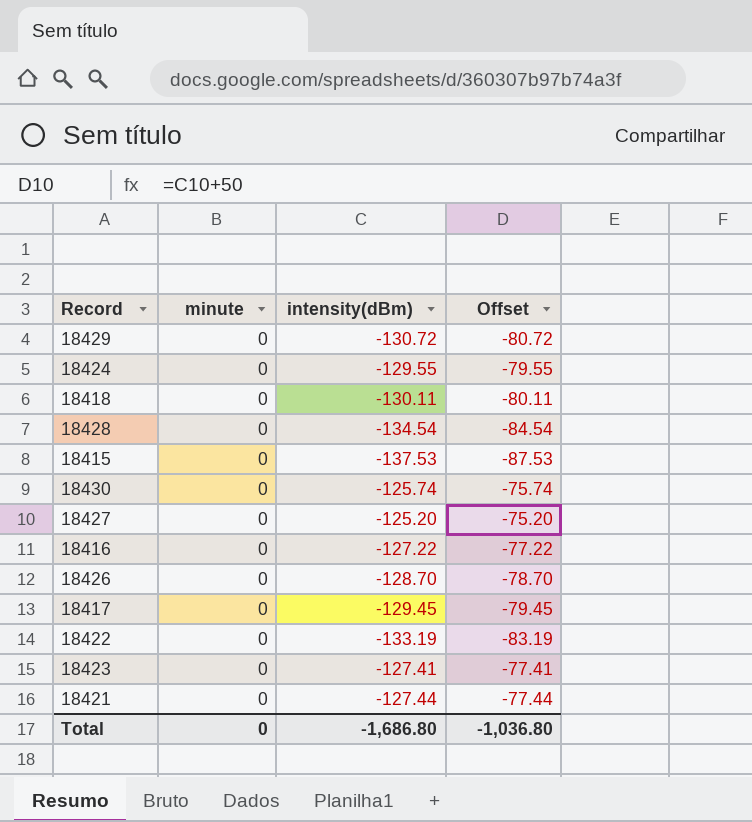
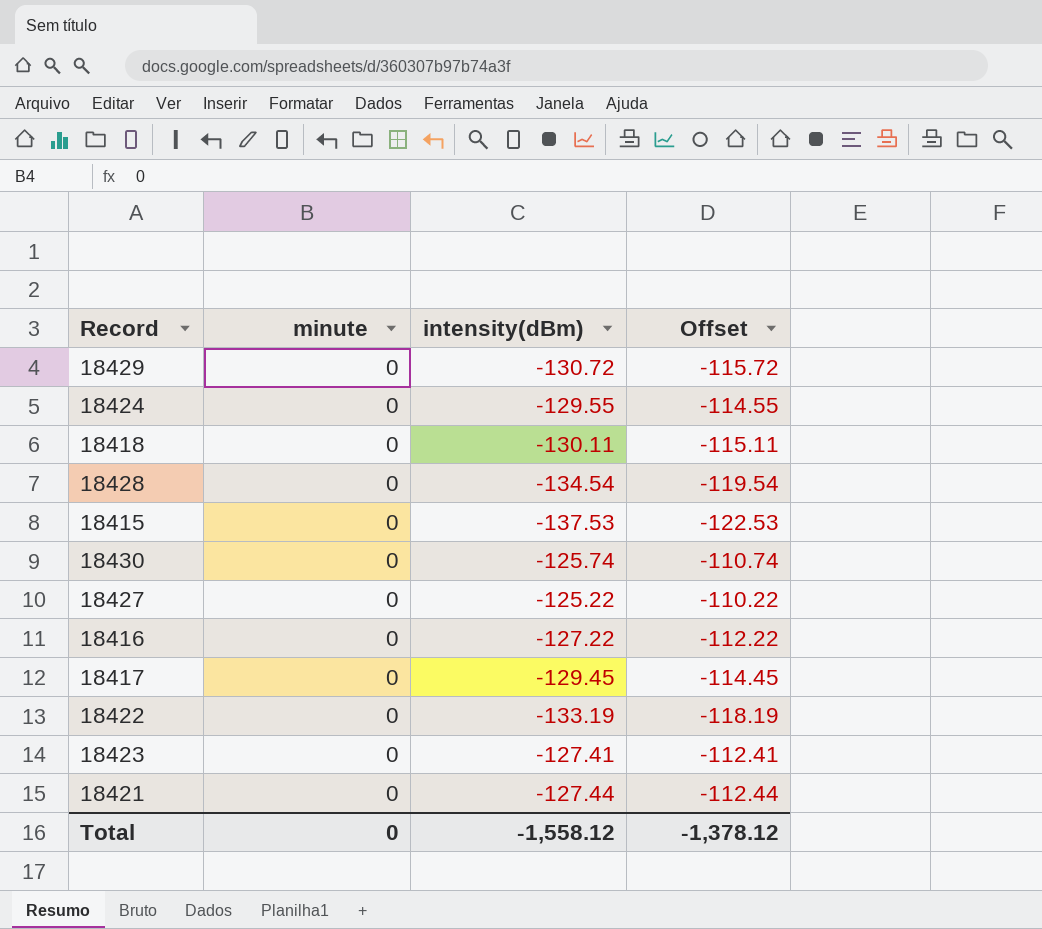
column Offset | formula: [intensity(dBm)] + 50 -> [intensity(dBm)] + 15
row 18426: 0 | -128.70 | -78.70 -> none
18427 | intensity(dBm): -125.20 -> -125.22
Total | intensity(dBm): -1,686.80 -> -1,558.12
Total | Offset: -1,036.80 -> -1,378.12

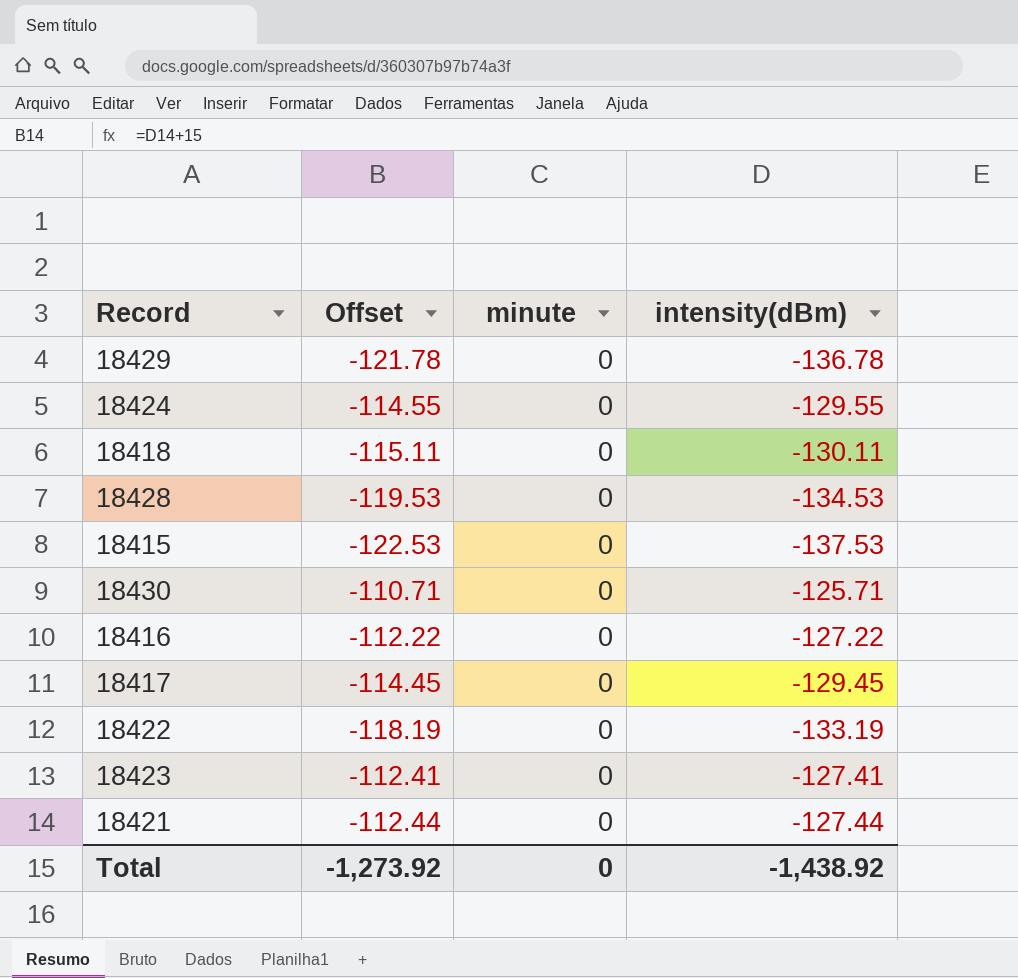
column Offset | position: 4 -> 2
row 18427: 0 | -125.22 | -110.22 -> none
18429 | Offset: -115.72 -> -121.78
18429 | intensity(dBm): -130.72 -> -136.78
18428 | Offset: -119.54 -> -119.53
18428 | intensity(dBm): -134.54 -> -134.53
18430 | Offset: -110.74 -> -110.71
18430 | intensity(dBm): -125.74 -> -125.71
Total | Offset: -1,378.12 -> -1,273.92
Total | intensity(dBm): -1,558.12 -> -1,438.92

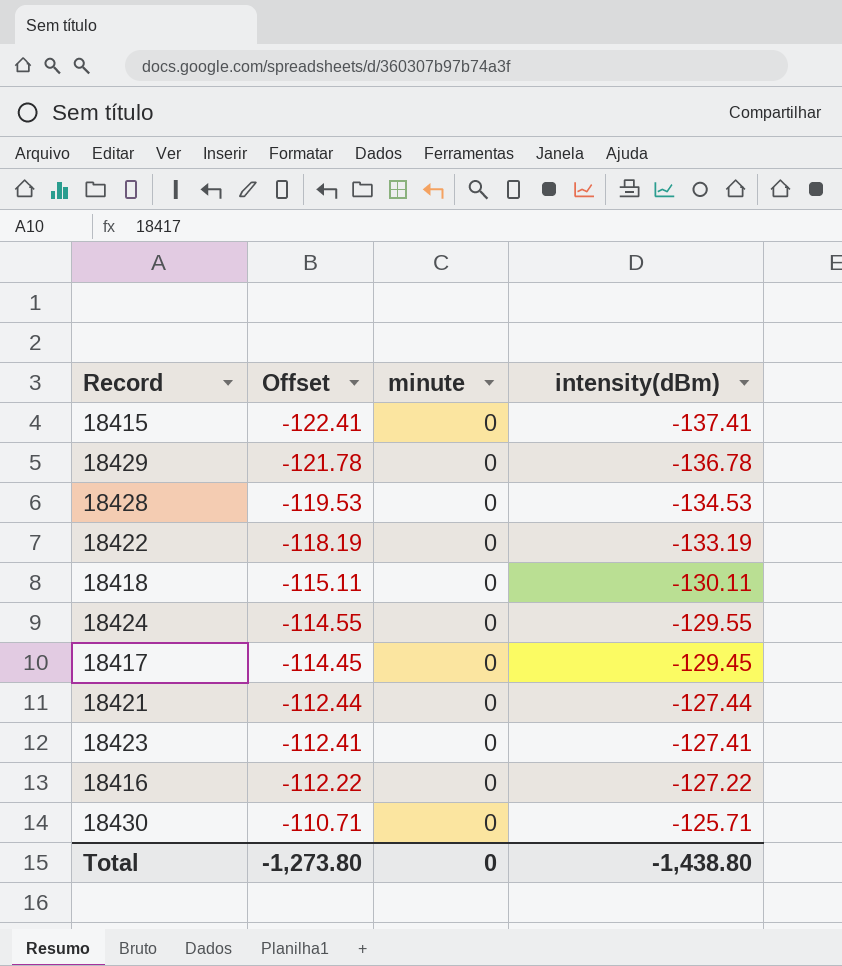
row order: none -> Offset ascending
18415 | Offset: -122.53 -> -122.41
18415 | intensity(dBm): -137.53 -> -137.41
Total | Offset: -1,273.92 -> -1,273.80
Total | intensity(dBm): -1,438.92 -> -1,438.80

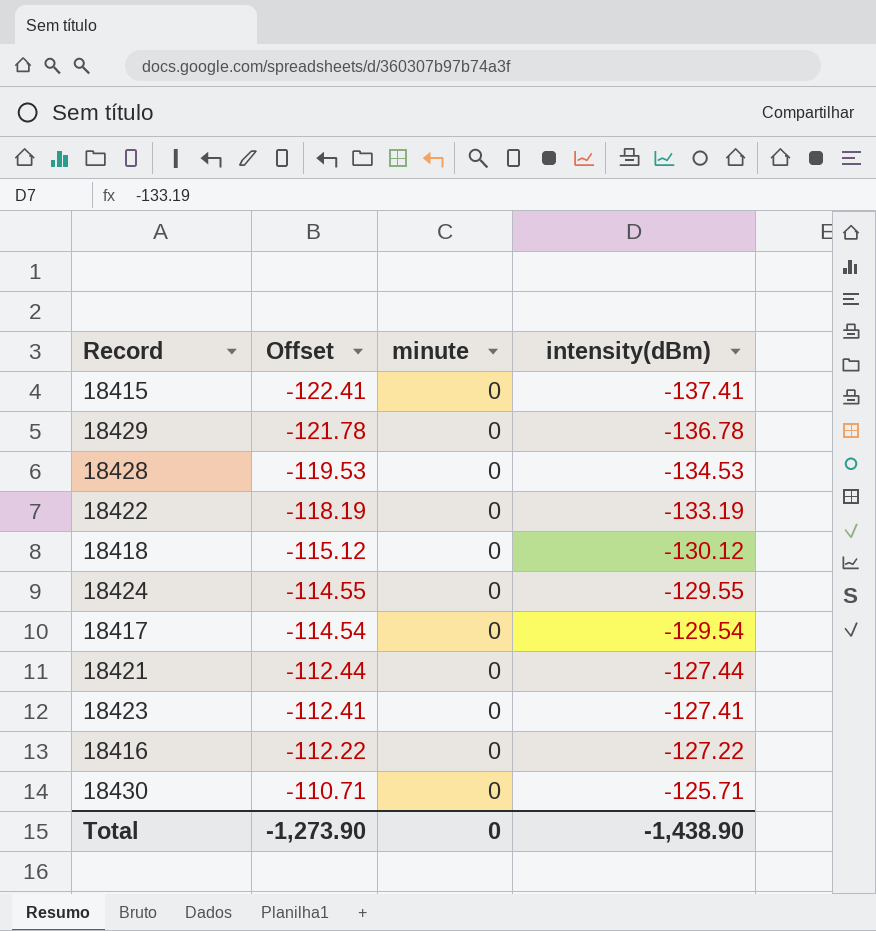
18418 | Offset: -115.11 -> -115.12
18418 | intensity(dBm): -130.11 -> -130.12
18417 | Offset: -114.45 -> -114.54
18417 | intensity(dBm): -129.45 -> -129.54
Total | Offset: -1,273.80 -> -1,273.90
Total | intensity(dBm): -1,438.80 -> -1,438.90

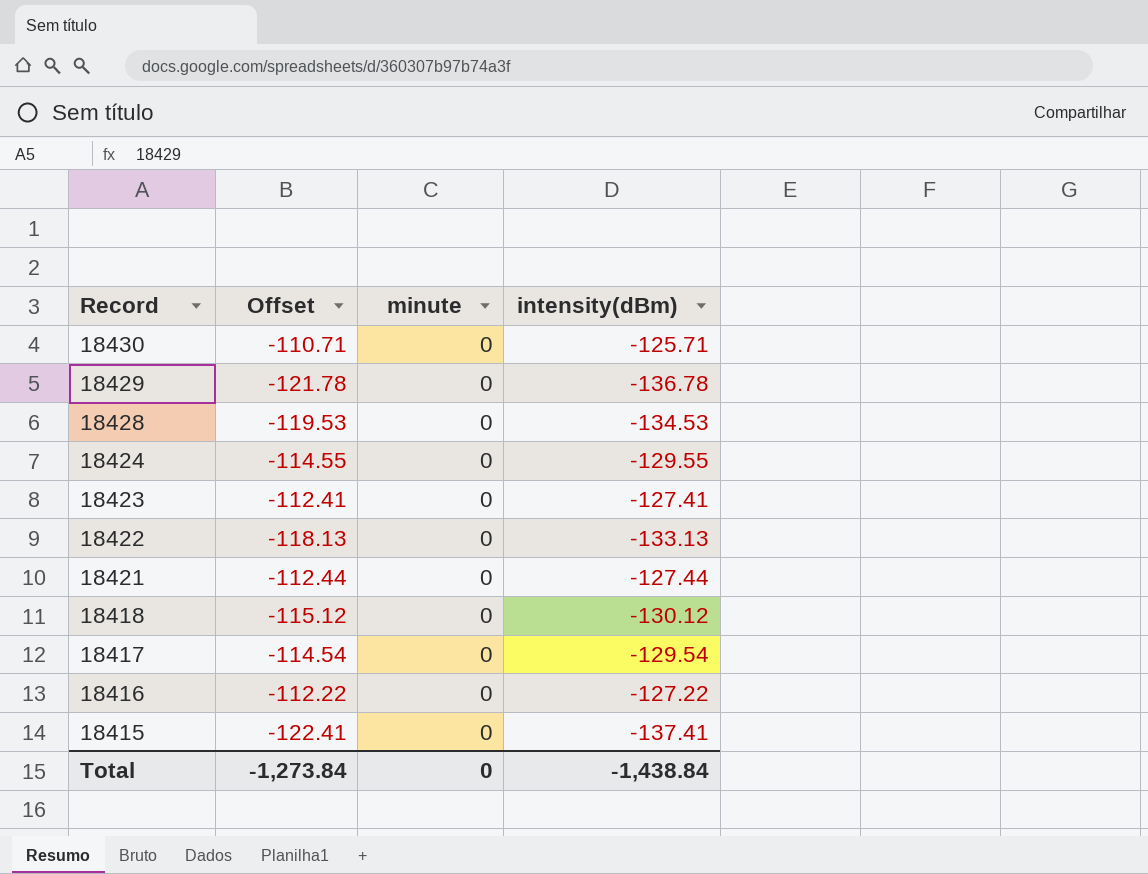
row order: Offset ascending -> Record descending
18422 | Offset: -118.19 -> -118.13
18422 | intensity(dBm): -133.19 -> -133.13
Total | Offset: -1,273.90 -> -1,273.84
Total | intensity(dBm): -1,438.90 -> -1,438.84

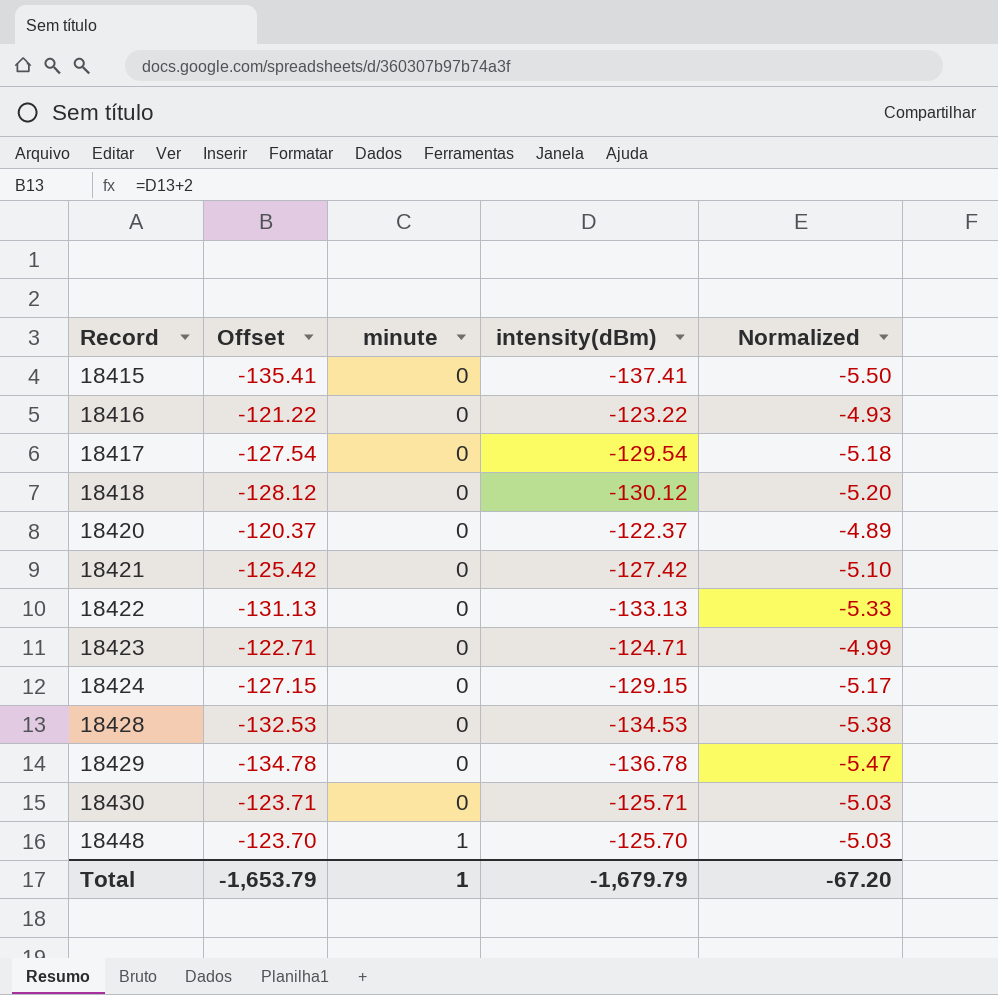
row order: Record descending -> Record ascending
column Offset | formula: [intensity(dBm)] + 15 -> [intensity(dBm)] + 2
column Normalized | formula: none -> [intensity(dBm)] * 0.04
18416 | intensity(dBm): -127.22 -> -123.22
row 18420: none -> -120.37 | 0 | -122.37 | -4.89
18421 | intensity(dBm): -127.44 -> -127.42
18423 | intensity(dBm): -127.41 -> -124.71
18424 | intensity(dBm): -129.55 -> -129.15
row 18448: none -> -123.70 | 1 | -125.70 | -5.03
Total | Offset: -1,273.84 -> -1,653.79
Total | minute: 0 -> 1
Total | intensity(dBm): -1,438.84 -> -1,679.79

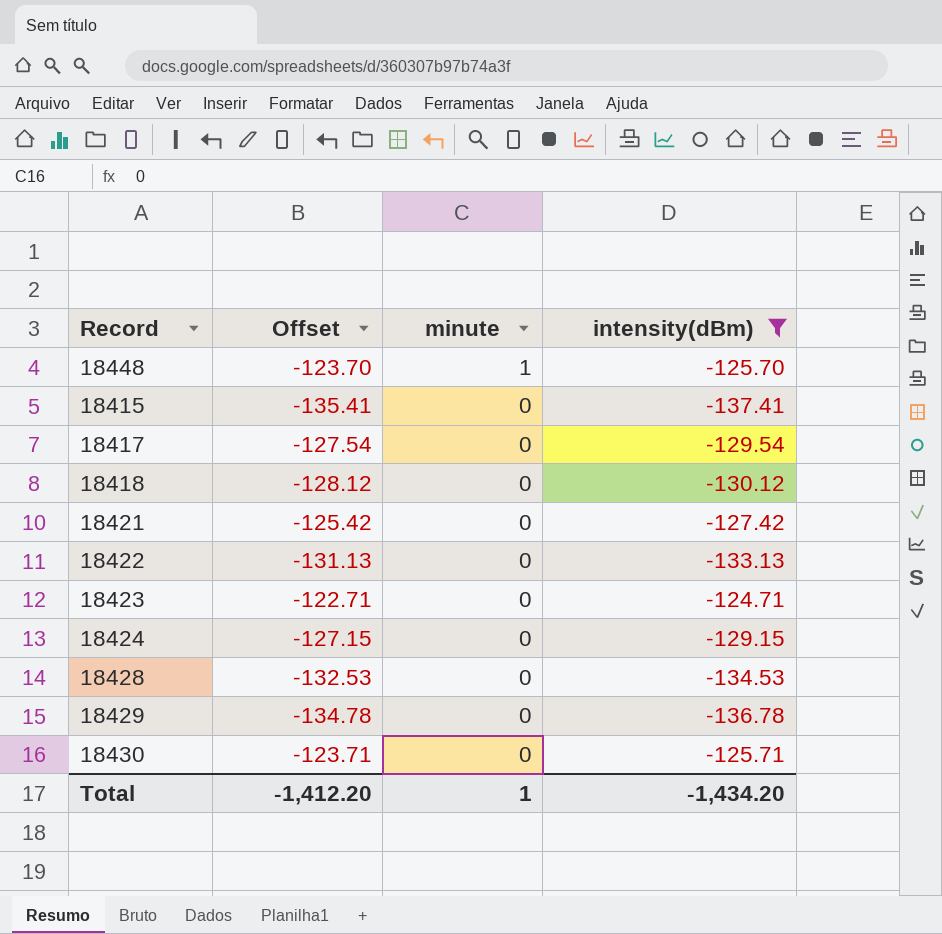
filter: none -> intensity(dBm) <= -124.71
row order: Record ascending -> minute descending
column Normalized | formula: [intensity(dBm)] * 0.04 -> none
Total | Offset: -1,653.79 -> -1,412.20
Total | intensity(dBm): -1,679.79 -> -1,434.20

